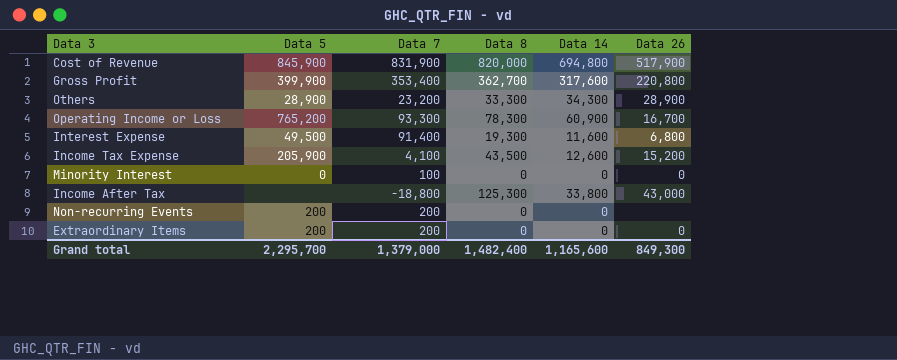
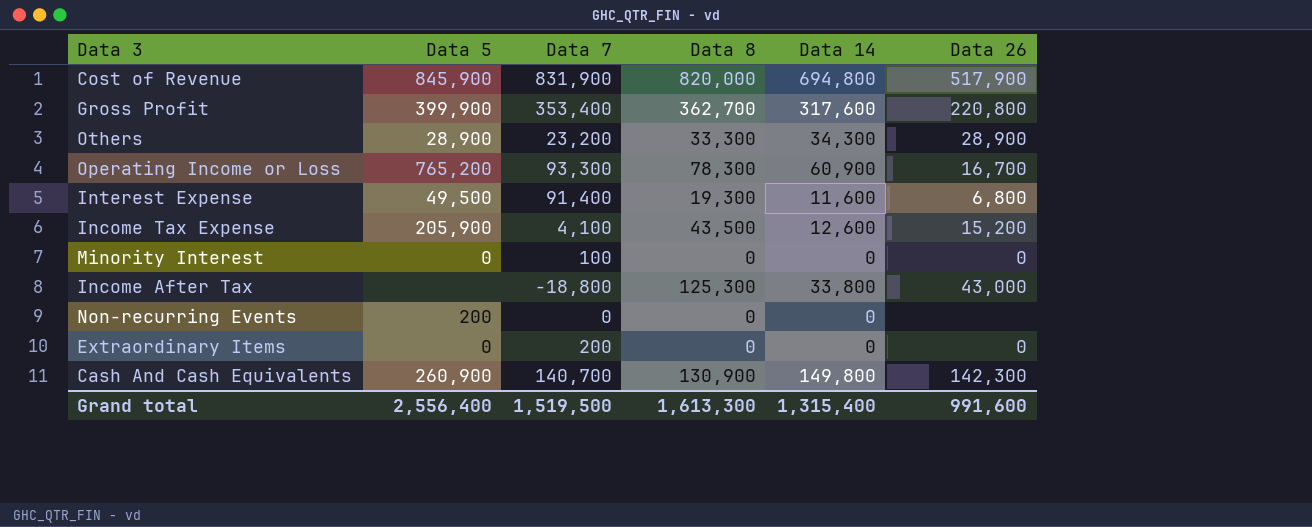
Non-recurring Events | Data 7: 200 -> 0
Extraordinary Items | Data 5: 200 -> 0
row Cash And Cash Equivalents: none -> 260,900 | 140,700 | 130,900 | 149,800 | 142,300
Grand total | Data 5: 2,295,700 -> 2,556,400
Grand total | Data 7: 1,379,000 -> 1,519,500
Grand total | Data 8: 1,482,400 -> 1,613,300
Grand total | Data 14: 1,165,600 -> 1,315,400
Grand total | Data 26: 849,300 -> 991,600

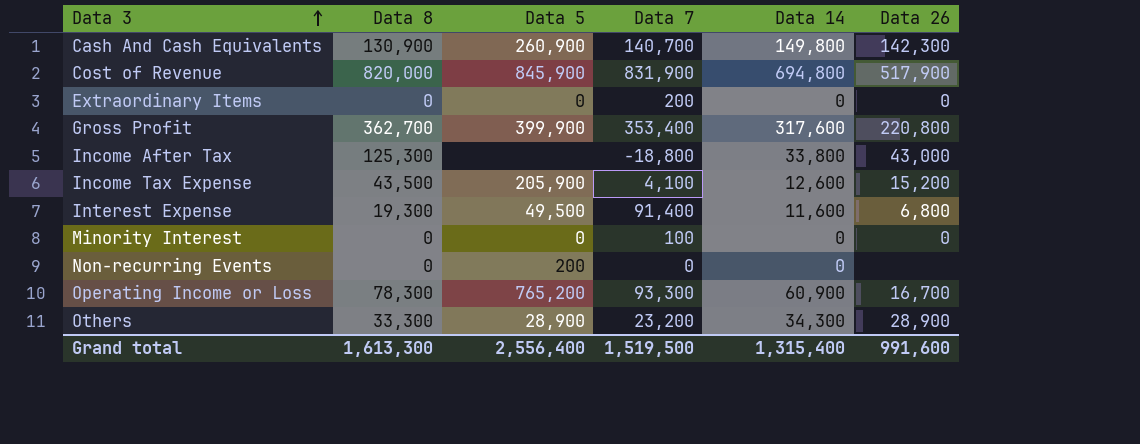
row order: none -> Data 3 ascending
column Data 8 | position: 4 -> 2

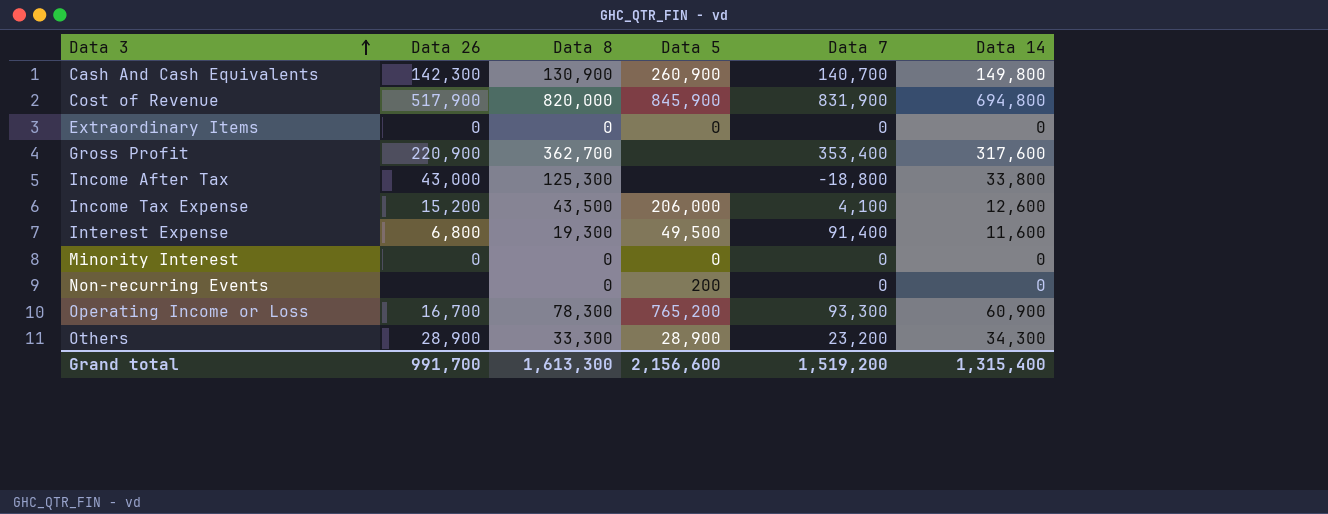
column Data 26 | position: 6 -> 2
Extraordinary Items | Data 7: 200 -> 0
Gross Profit | Data 26: 220,800 -> 220,900
Gross Profit | Data 5: 399,900 -> none
Income Tax Expense | Data 5: 205,900 -> 206,000
Minority Interest | Data 7: 100 -> 0
Grand total | Data 26: 991,600 -> 991,700
Grand total | Data 5: 2,556,400 -> 2,156,600
Grand total | Data 7: 1,519,500 -> 1,519,200

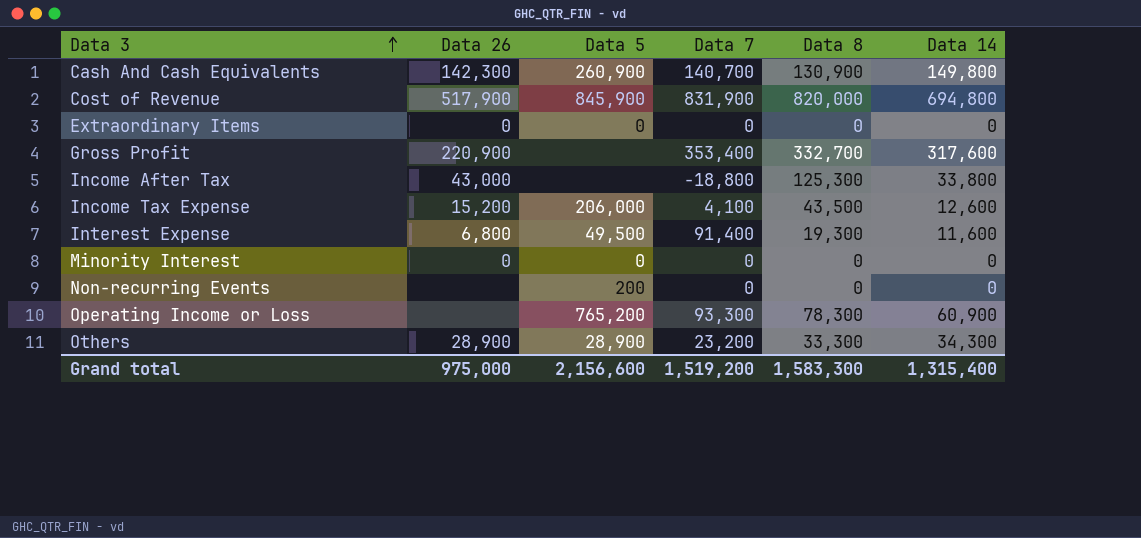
column Data 8 | position: 3 -> 5
Gross Profit | Data 8: 362,700 -> 332,700
Operating Income or Loss | Data 26: 16,700 -> none
Grand total | Data 26: 991,700 -> 975,000
Grand total | Data 8: 1,613,300 -> 1,583,300

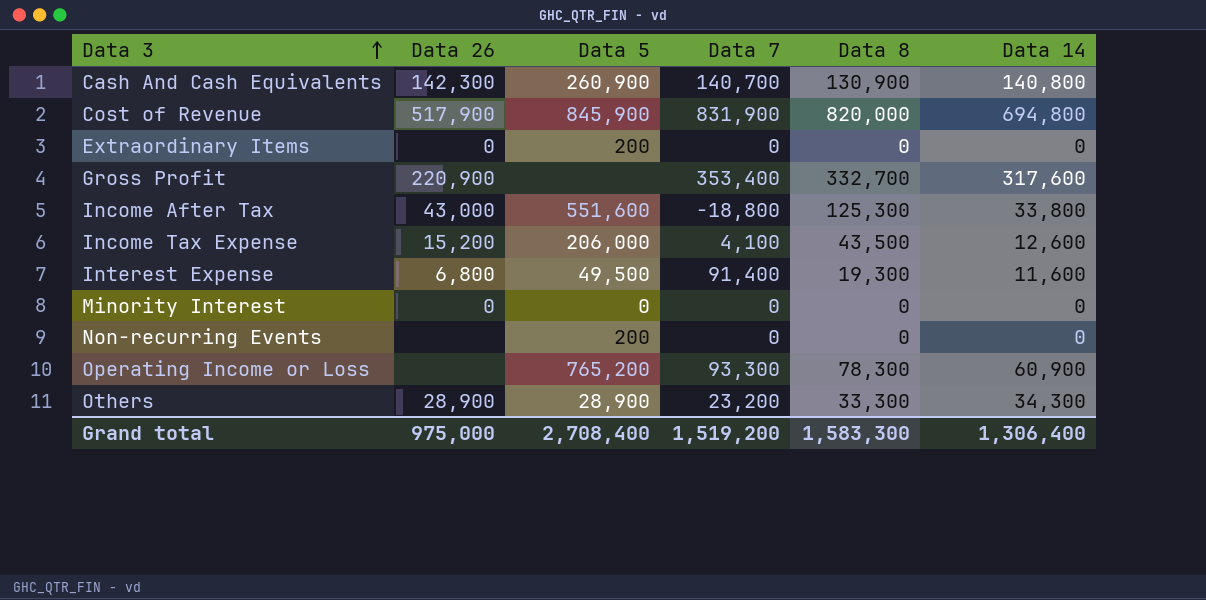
Cash And Cash Equivalents | Data 14: 149,800 -> 140,800
Extraordinary Items | Data 5: 0 -> 200
Income After Tax | Data 5: none -> 551,600
Grand total | Data 5: 2,156,600 -> 2,708,400
Grand total | Data 14: 1,315,400 -> 1,306,400

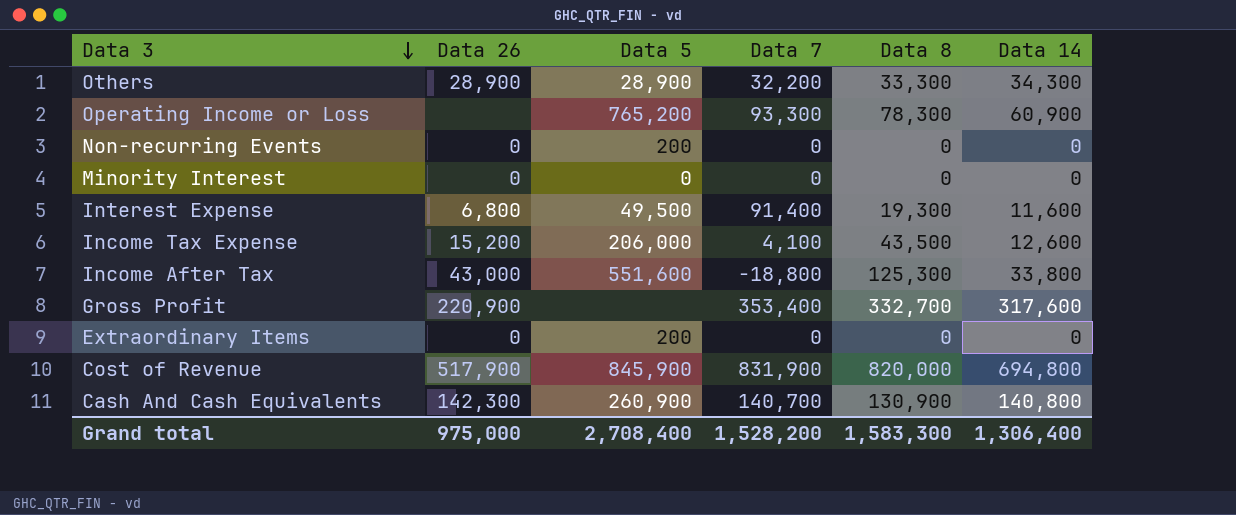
row order: Data 3 ascending -> Data 3 descending
Others | Data 7: 23,200 -> 32,200
Non-recurring Events | Data 26: none -> 0
Grand total | Data 7: 1,519,200 -> 1,528,200

